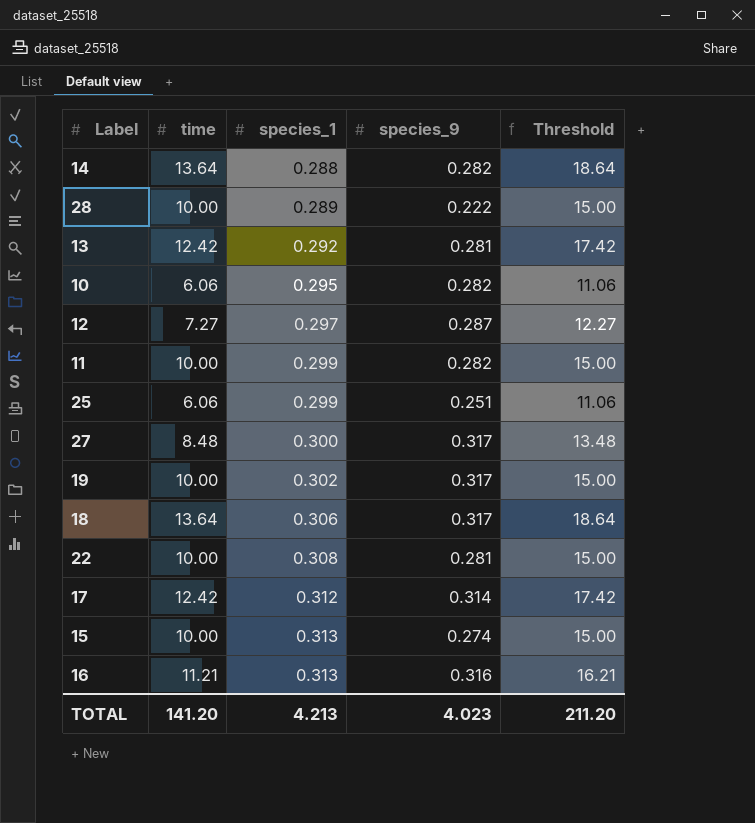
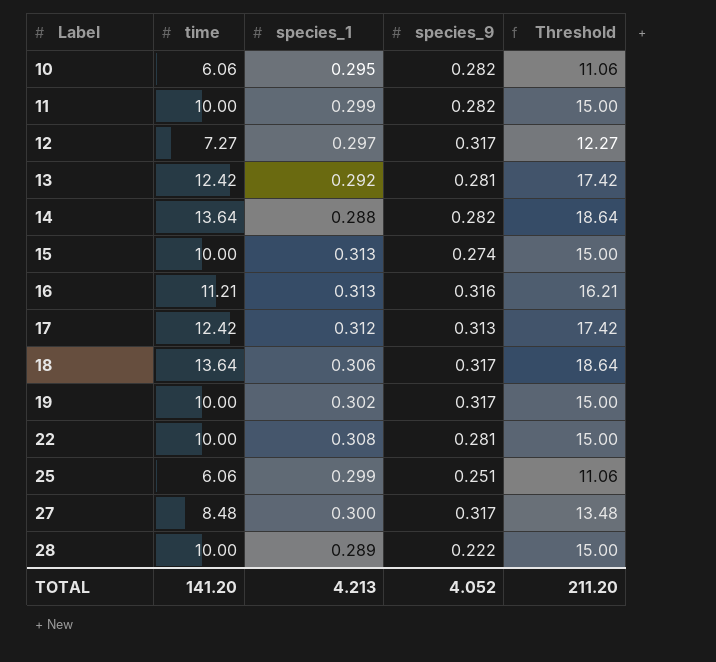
row order: species_1 ascending -> Label ascending
12 | species_9: 0.287 -> 0.317
17 | species_9: 0.314 -> 0.313
TOTAL | species_9: 4.023 -> 4.052

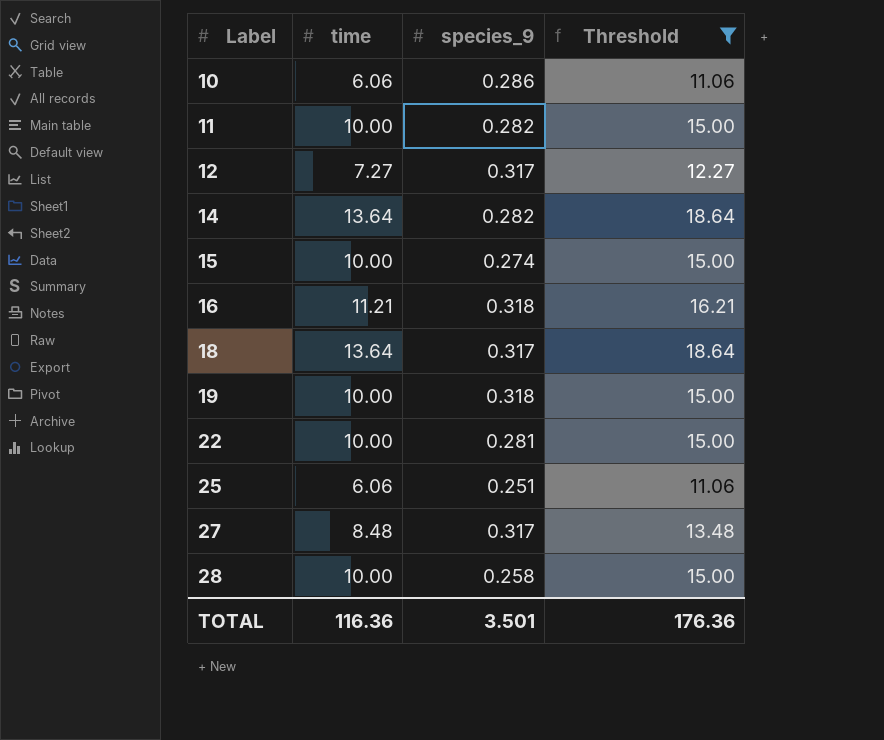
filter: none -> Threshold != 17.42
column species_1 | position: 3 -> none
10 | species_9: 0.282 -> 0.286
16 | species_9: 0.316 -> 0.318
19 | species_9: 0.317 -> 0.318
28 | species_9: 0.222 -> 0.258
TOTAL | time: 141.20 -> 116.36
TOTAL | species_9: 4.052 -> 3.501
TOTAL | Threshold: 211.20 -> 176.36

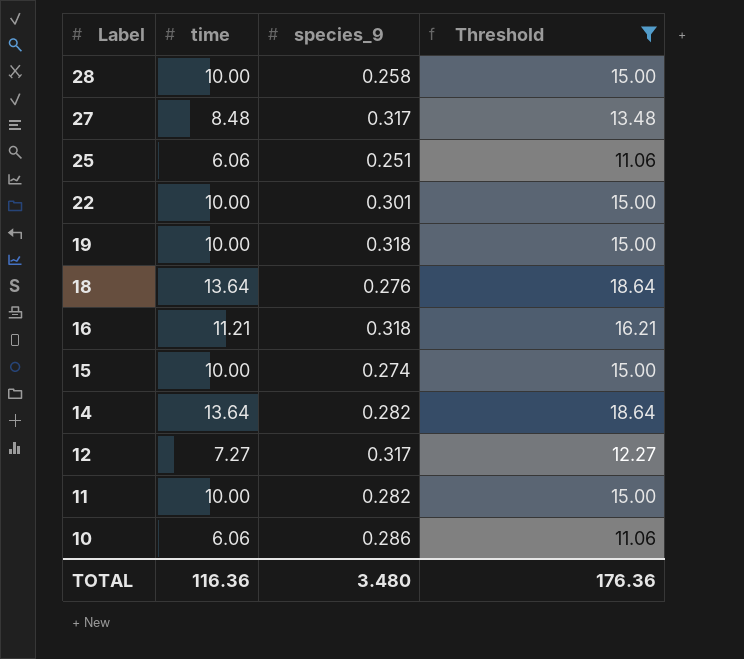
row order: Label ascending -> Label descending
22 | species_9: 0.281 -> 0.301
18 | species_9: 0.317 -> 0.276
TOTAL | species_9: 3.501 -> 3.480

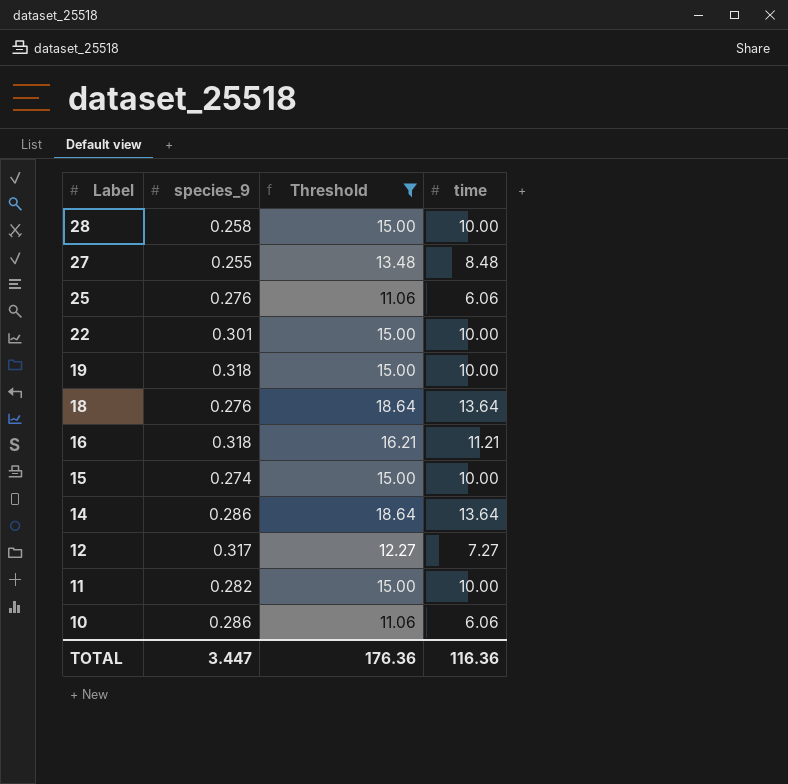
column time | position: 2 -> 4
27 | species_9: 0.317 -> 0.255
25 | species_9: 0.251 -> 0.276
14 | species_9: 0.282 -> 0.286
TOTAL | species_9: 3.480 -> 3.447

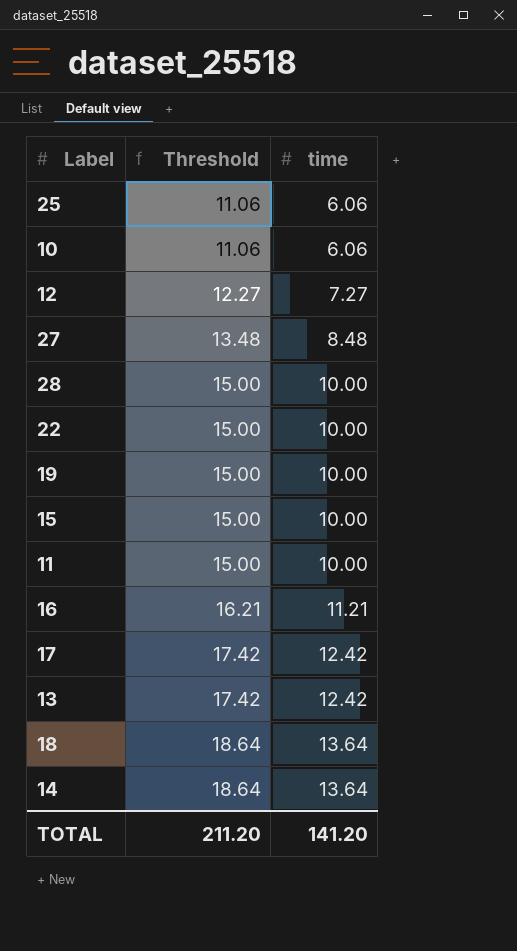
filter: Threshold != 17.42 -> none
row order: Label descending -> Threshold ascending
column species_9 | position: 2 -> none
TOTAL | Threshold: 176.36 -> 211.20
TOTAL | time: 116.36 -> 141.20

